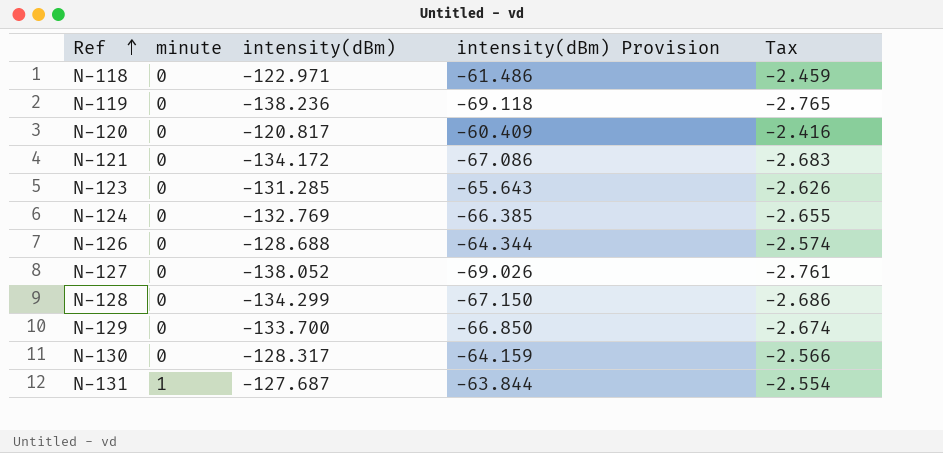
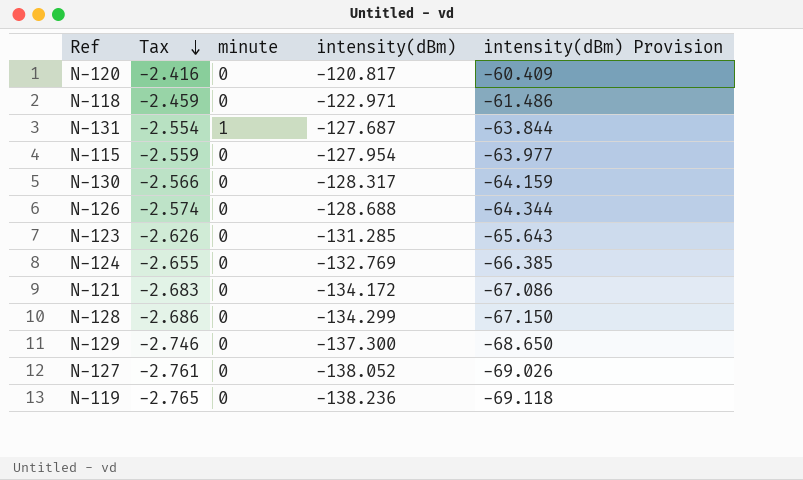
row order: Ref ascending -> Tax descending
column Tax | position: 5 -> 2
row N-115: none -> -2.559 | 0 | -127.954 | -63.977
N-129 | Tax: -2.674 -> -2.746
N-129 | intensity(dBm): -133.700 -> -137.300
N-129 | intensity(dBm) Provision: -66.850 -> -68.650

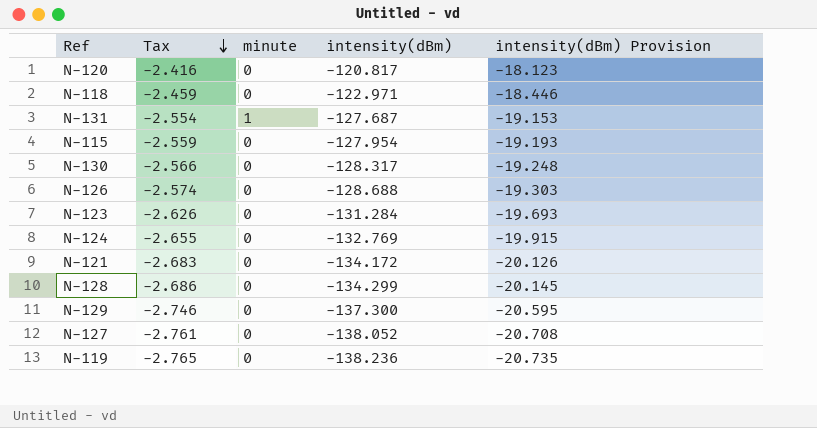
column intensity(dBm) Provision | formula: [intensity(dBm)] * 0.5 -> [intensity(dBm)] * 0.15
N-123 | intensity(dBm): -131.285 -> -131.284

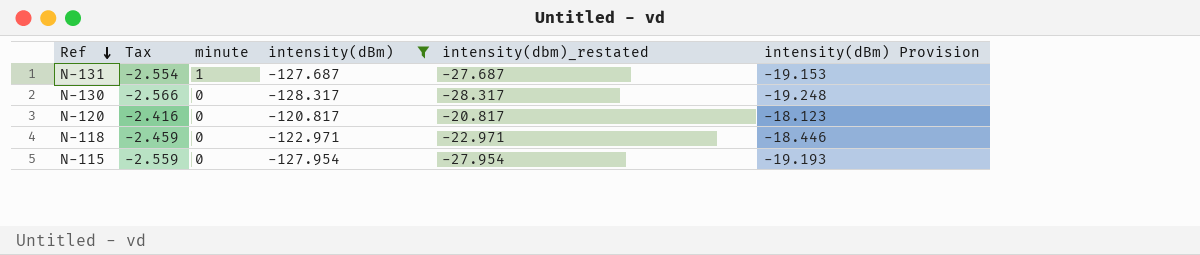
filter: none -> intensity(dBm) >= -128.317
row order: Tax descending -> Ref descending
column intensity(dbm)_restated | formula: none -> [intensity(dBm)] + 100

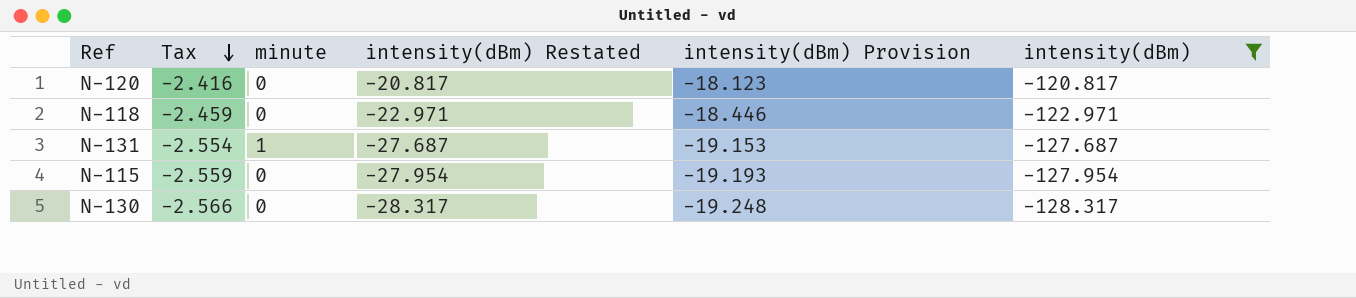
row order: Ref descending -> Tax descending
column name: intensity(dbm)_restated -> intensity(dBm) Restated
column intensity(dBm) | position: 4 -> 6

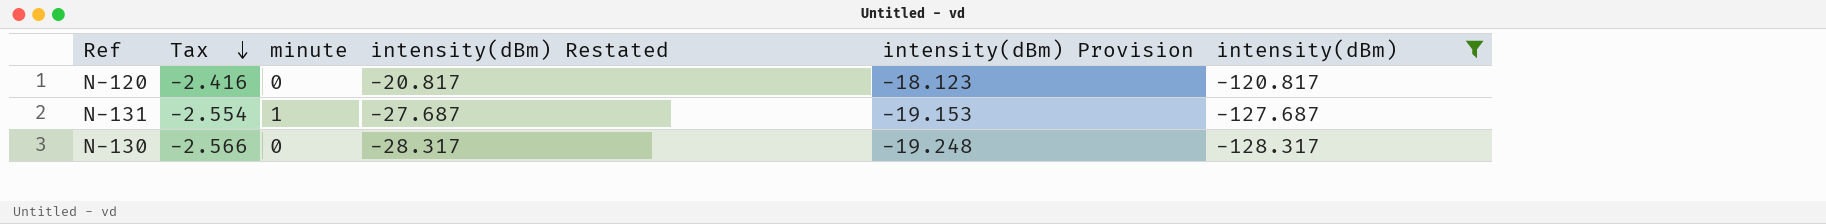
row N-118: -2.459 | 0 | -22.971 | -18.446 | -122.971 -> none
row N-115: -2.559 | 0 | -27.954 | -19.193 | -127.954 -> none

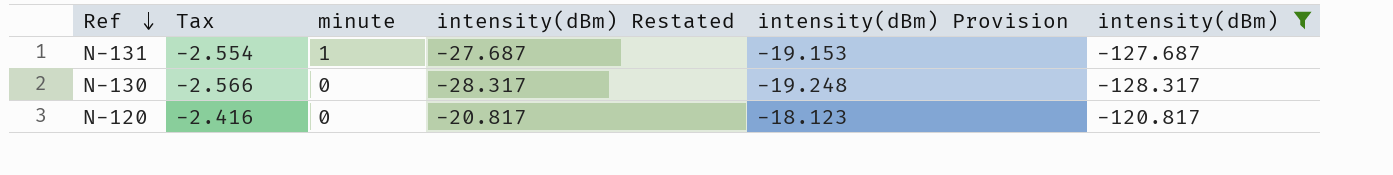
row order: Tax descending -> Ref descending

